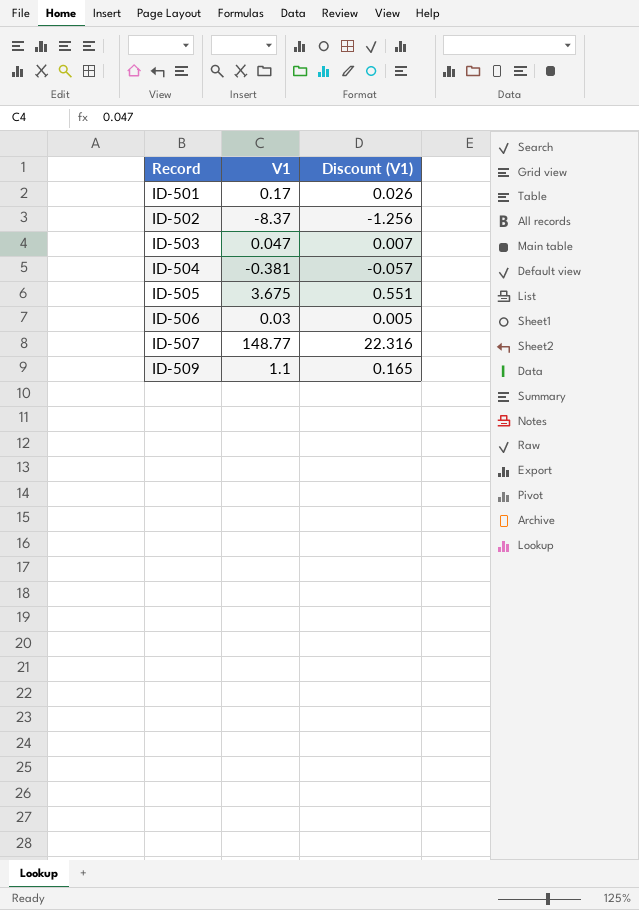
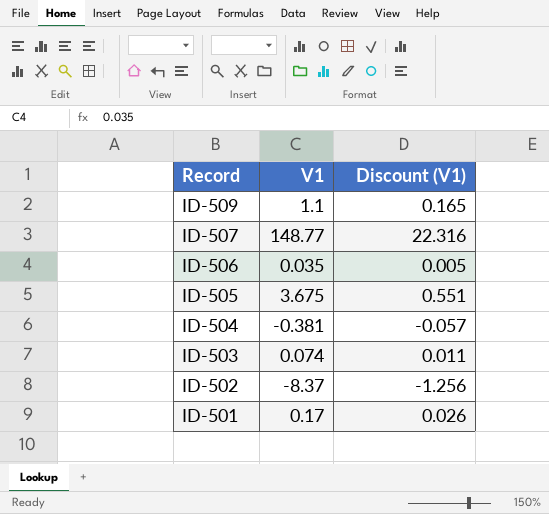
row order: Record ascending -> Record descending
ID-506 | V1: 0.03 -> 0.035
ID-503 | V1: 0.047 -> 0.074
ID-503 | Discount (V1): 0.007 -> 0.011

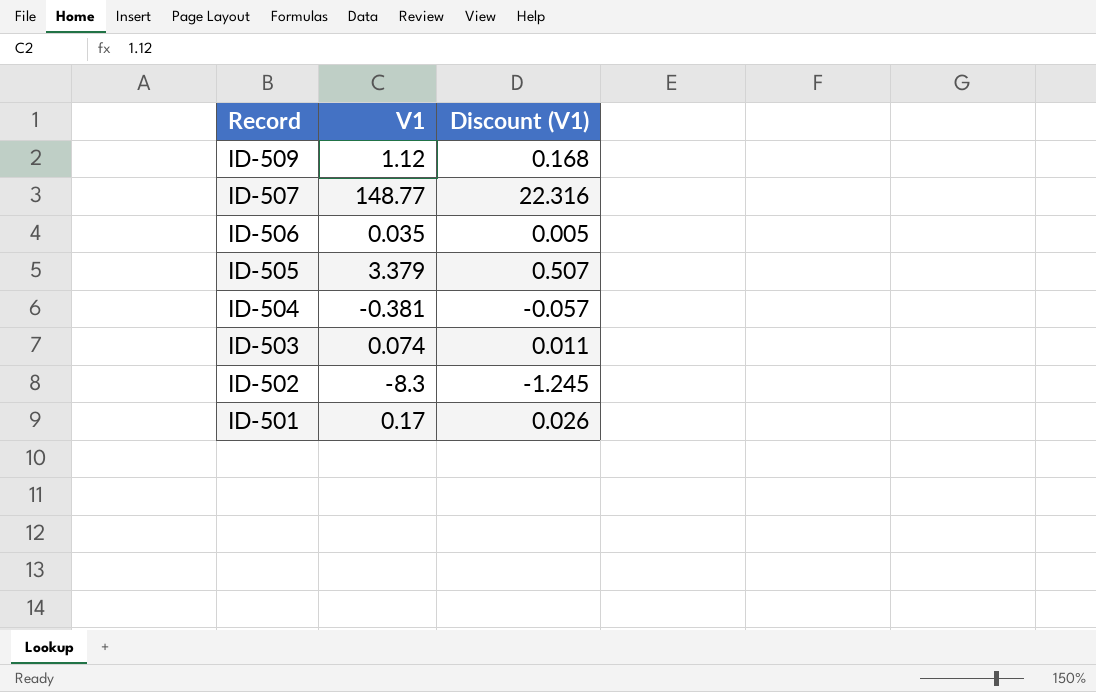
ID-509 | V1: 1.1 -> 1.12
ID-509 | Discount (V1): 0.165 -> 0.168
ID-505 | V1: 3.675 -> 3.379
ID-505 | Discount (V1): 0.551 -> 0.507
ID-502 | V1: -8.37 -> -8.3
ID-502 | Discount (V1): -1.256 -> -1.245

